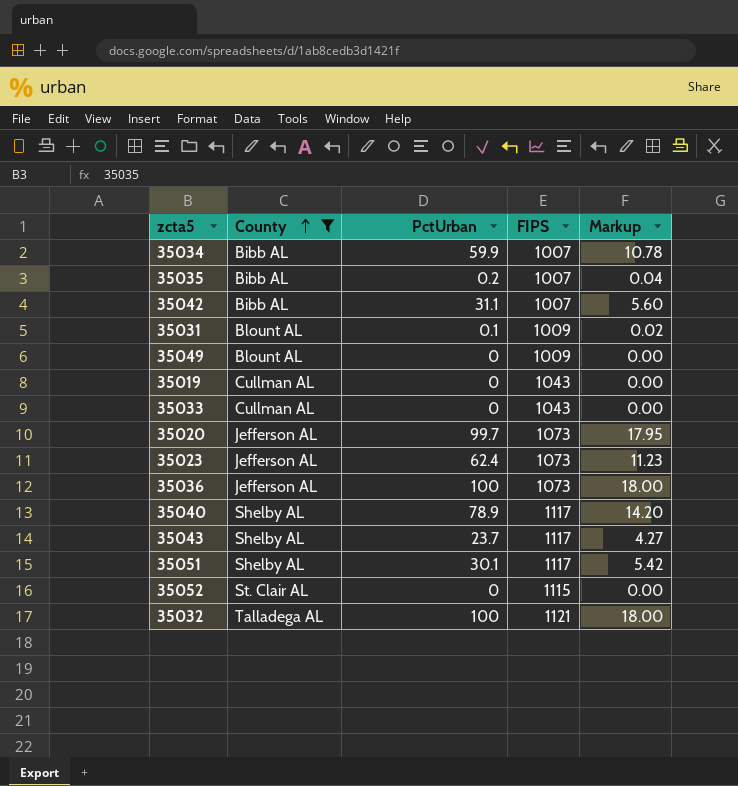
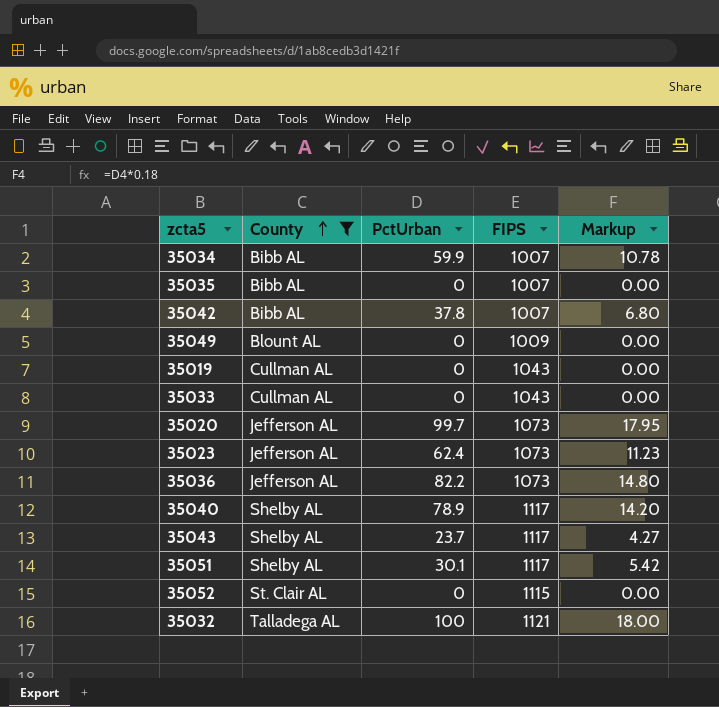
row 35031: Blount AL | 0.1 | 1009 | 0.02 -> none
35035 | PctUrban: 0.2 -> 0
35035 | Markup: 0.04 -> 0.00
35042 | PctUrban: 31.1 -> 37.8
35042 | Markup: 5.60 -> 6.80
35036 | PctUrban: 100 -> 82.2
35036 | Markup: 18.00 -> 14.80

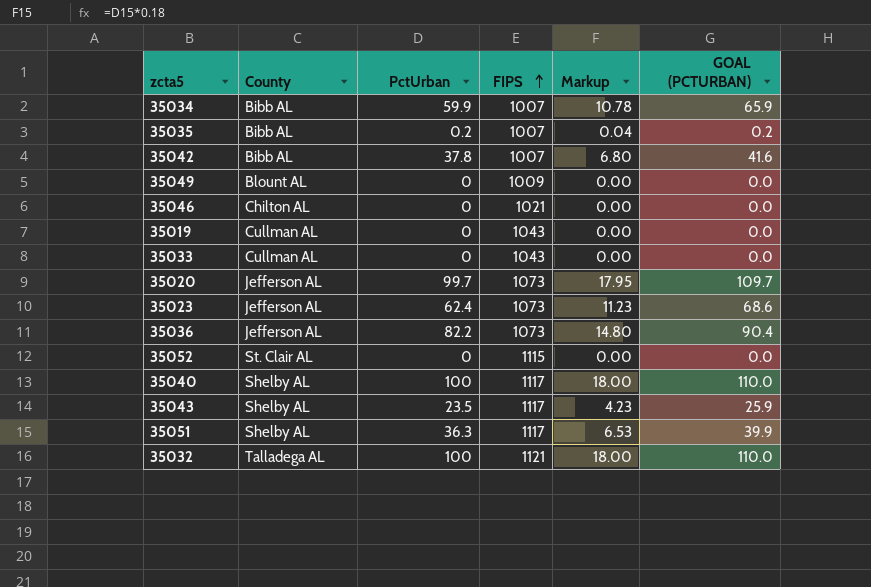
filter: County != Chilton AL -> none
row order: County ascending -> FIPS ascending
column GOAL (PCTURBAN) | formula: none -> [PctUrban] * 1.1
35035 | PctUrban: 0 -> 0.2
35035 | Markup: 0.00 -> 0.04
35040 | PctUrban: 78.9 -> 100
35040 | Markup: 14.20 -> 18.00
35043 | PctUrban: 23.7 -> 23.5
35043 | Markup: 4.27 -> 4.23
35051 | PctUrban: 30.1 -> 36.3
35051 | Markup: 5.42 -> 6.53

